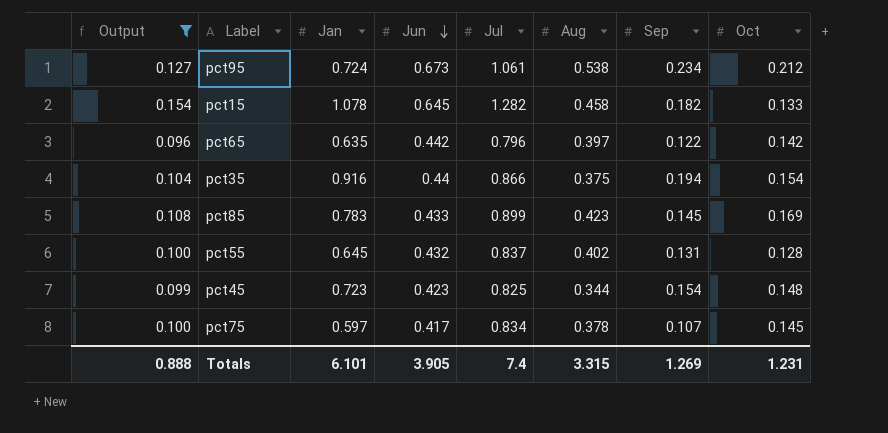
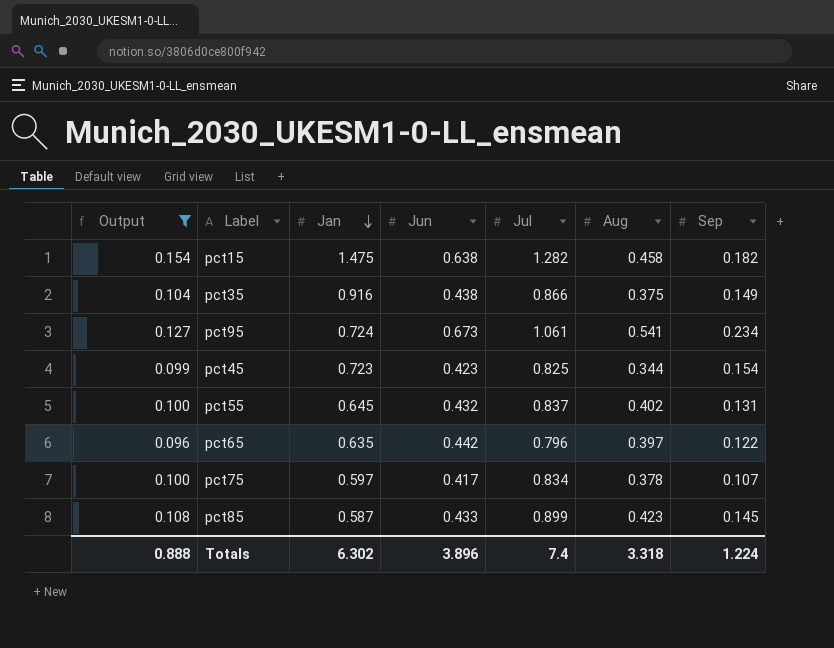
row order: Jun descending -> Jan descending
column Oct | position: 8 -> none
pct15 | Jan: 1.078 -> 1.475
pct15 | Jun: 0.645 -> 0.638
pct35 | Jun: 0.44 -> 0.438
pct35 | Sep: 0.194 -> 0.149
pct95 | Aug: 0.538 -> 0.541
pct85 | Jan: 0.783 -> 0.587
Totals | Jan: 6.101 -> 6.302
Totals | Jun: 3.905 -> 3.896
Totals | Aug: 3.315 -> 3.318
Totals | Sep: 1.269 -> 1.224

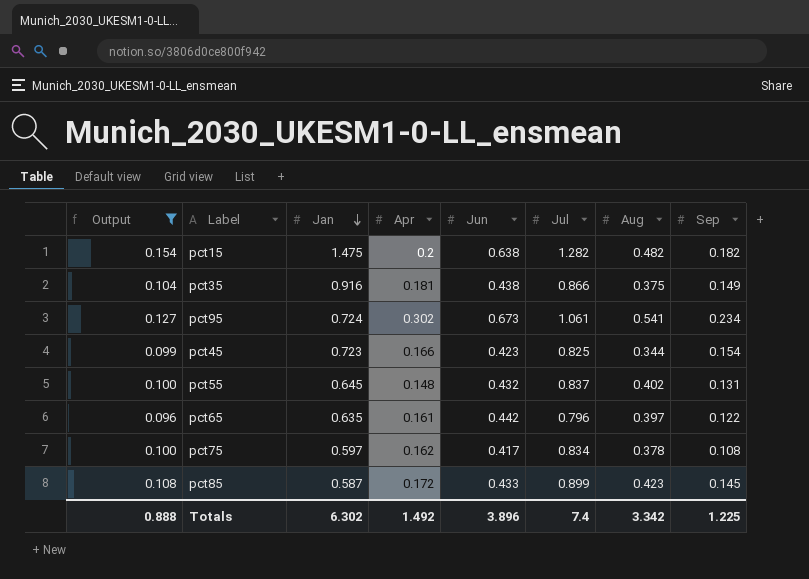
column Apr | position: none -> 4
pct15 | Aug: 0.458 -> 0.482
pct75 | Sep: 0.107 -> 0.108
Totals | Aug: 3.318 -> 3.342
Totals | Sep: 1.224 -> 1.225

